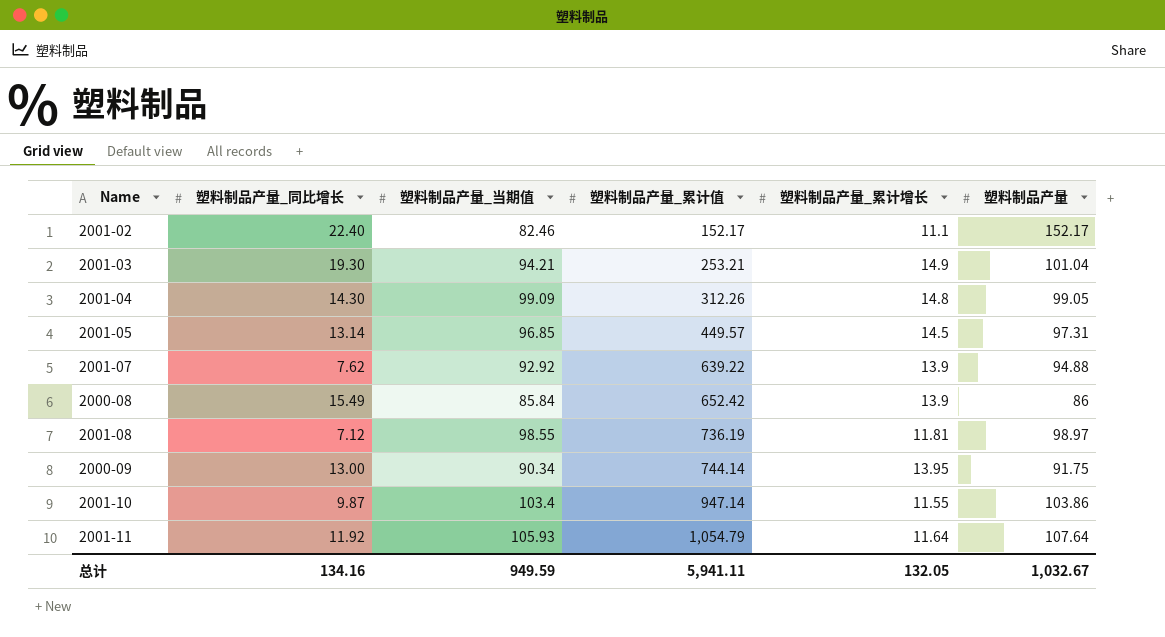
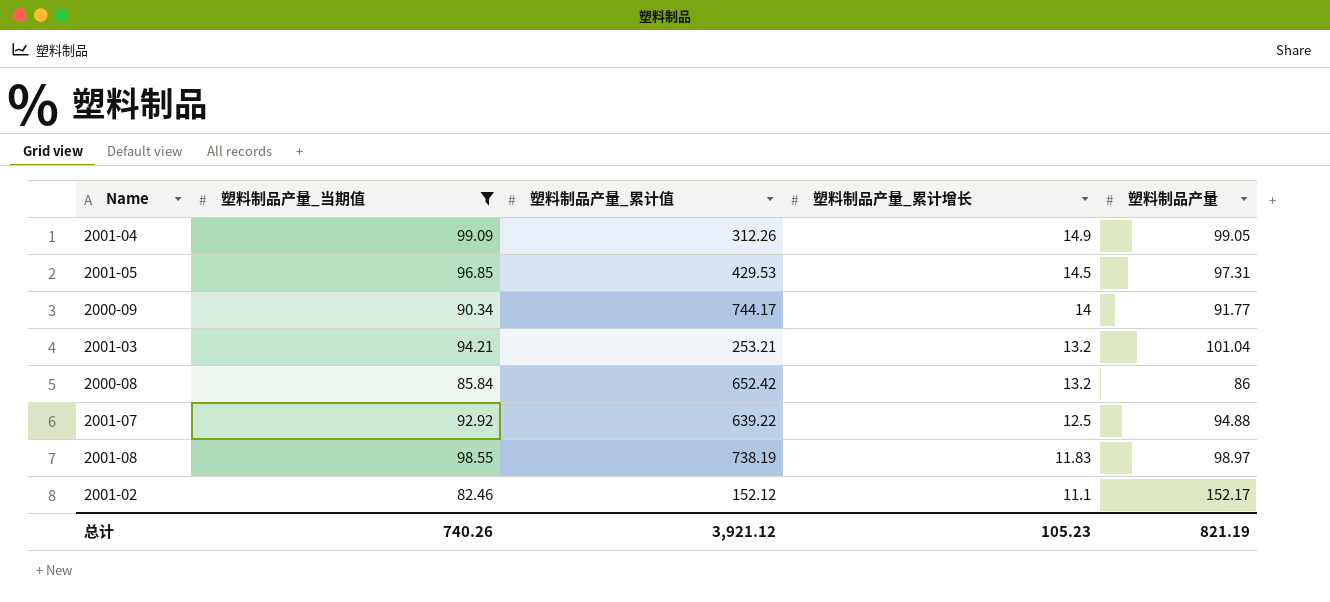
filter: none -> 塑料制品产量_当期值 <= 99.09
row order: 塑料制品产量_累计值 ascending -> 塑料制品产量_累计增长 descending
column 塑料制品产量_同比增长 | position: 2 -> none
2001-04 | 塑料制品产量_累计增长: 14.8 -> 14.9
2001-05 | 塑料制品产量_累计值: 449.57 -> 429.53
2000-09 | 塑料制品产量_累计值: 744.14 -> 744.17
2000-09 | 塑料制品产量_累计增长: 13.95 -> 14
2000-09 | 塑料制品产量: 91.75 -> 91.77
2001-03 | 塑料制品产量_累计增长: 14.9 -> 13.2
2000-08 | 塑料制品产量_累计增长: 13.9 -> 13.2
2001-07 | 塑料制品产量_累计增长: 13.9 -> 12.5
2001-08 | 塑料制品产量_累计值: 736.19 -> 738.19
2001-08 | 塑料制品产量_累计增长: 11.81 -> 11.83
2001-02 | 塑料制品产量_累计值: 152.17 -> 152.12
总计 | 塑料制品产量_当期值: 949.59 -> 740.26
总计 | 塑料制品产量_累计值: 5,941.11 -> 3,921.12
总计 | 塑料制品产量_累计增长: 132.05 -> 105.23
总计 | 塑料制品产量: 1,032.67 -> 821.19

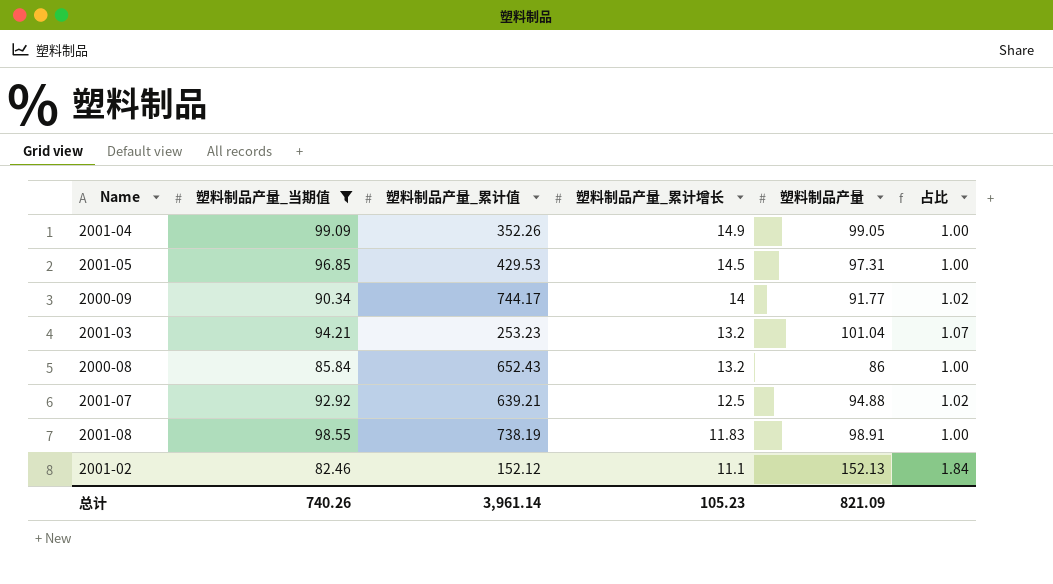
column 占比 | formula: none -> [塑料制品产量] / [塑料制品产量_当期值]
2001-04 | 塑料制品产量_累计值: 312.26 -> 352.26
2001-03 | 塑料制品产量_累计值: 253.21 -> 253.23
2000-08 | 塑料制品产量_累计值: 652.42 -> 652.43
2001-07 | 塑料制品产量_累计值: 639.22 -> 639.21
2001-08 | 塑料制品产量: 98.97 -> 98.91
2001-02 | 塑料制品产量: 152.17 -> 152.13
总计 | 塑料制品产量_累计值: 3,921.12 -> 3,961.14
总计 | 塑料制品产量: 821.19 -> 821.09

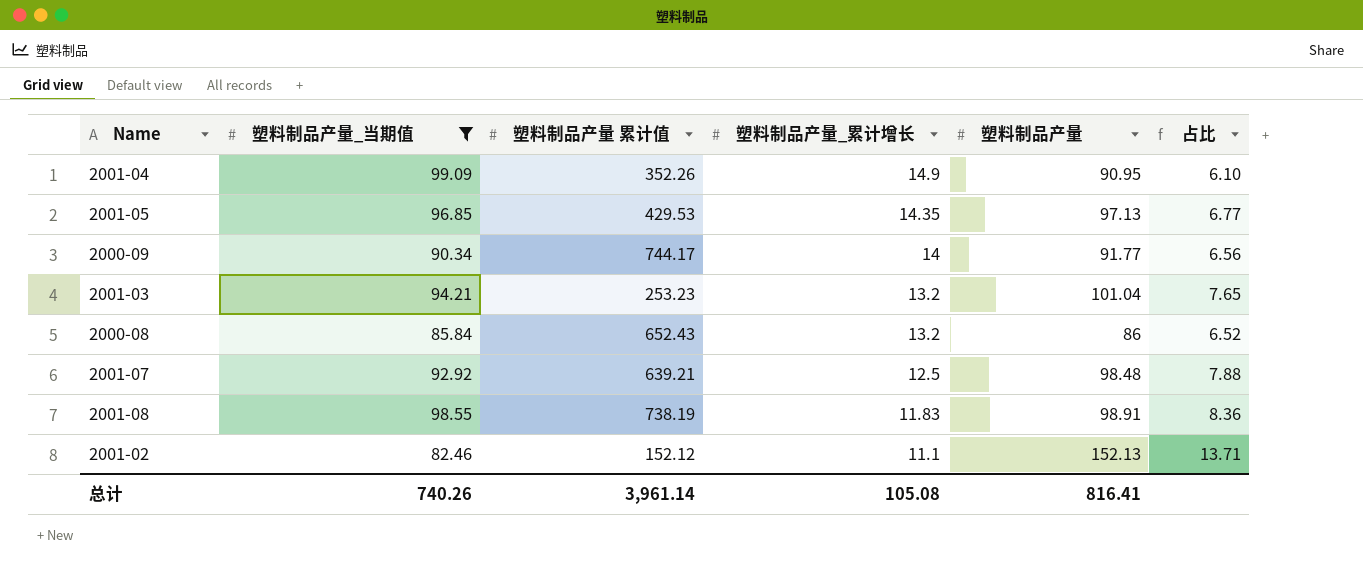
column name: 塑料制品产量_累计值 -> 塑料制品产量 累计值
column 占比 | formula: [塑料制品产量] / [塑料制品产量_当期值] -> [塑料制品产量] / [塑料制品产量_累计增长]
2001-04 | 塑料制品产量: 99.05 -> 90.95
2001-05 | 塑料制品产量_累计增长: 14.5 -> 14.35
2001-05 | 塑料制品产量: 97.31 -> 97.13
2001-07 | 塑料制品产量: 94.88 -> 98.48
总计 | 塑料制品产量_累计增长: 105.23 -> 105.08
总计 | 塑料制品产量: 821.09 -> 816.41

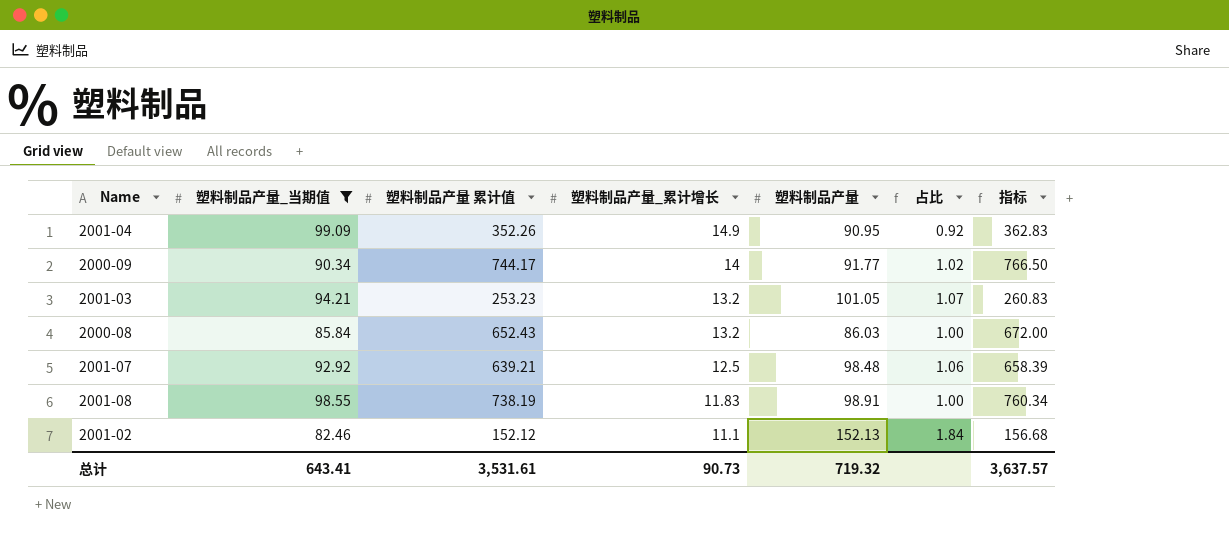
column 占比 | formula: [塑料制品产量] / [塑料制品产量_累计增长] -> [塑料制品产量] / [塑料制品产量_当期值]
column 指标 | formula: none -> [塑料制品产量 累计值] * 1.03
row 2001-05: 96.85 | 429.53 | 14.35 | 97.13 | 6.77 -> none
2001-03 | 塑料制品产量: 101.04 -> 101.05
2000-08 | 塑料制品产量: 86 -> 86.03
总计 | 塑料制品产量_当期值: 740.26 -> 643.41
总计 | 塑料制品产量 累计值: 3,961.14 -> 3,531.61
总计 | 塑料制品产量_累计增长: 105.08 -> 90.73
总计 | 塑料制品产量: 816.41 -> 719.32

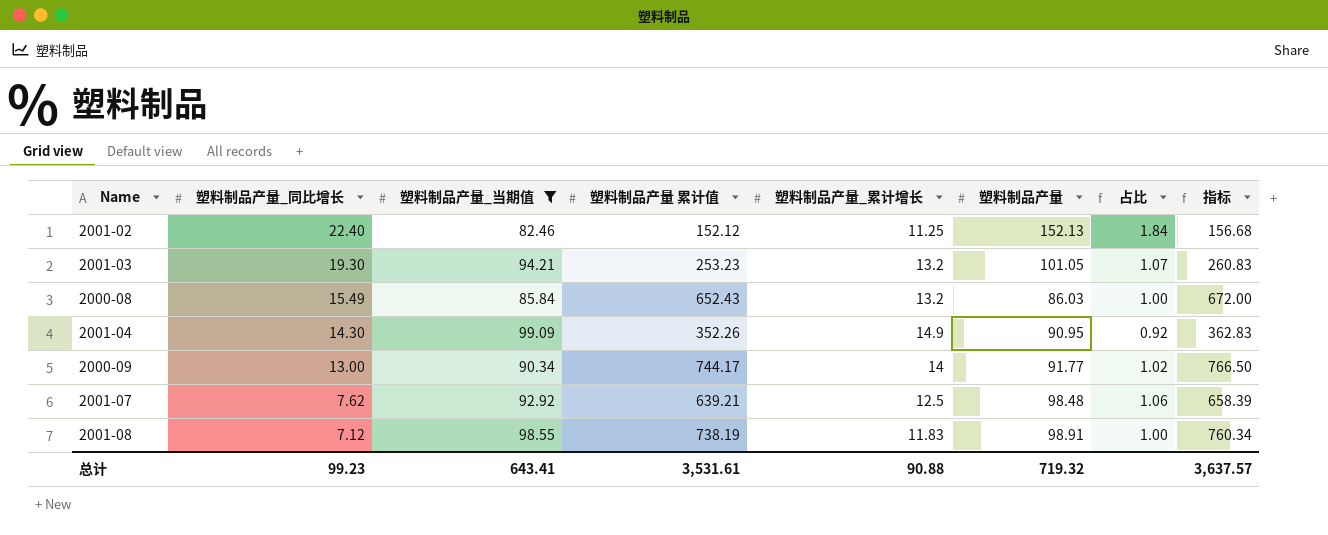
row order: 塑料制品产量_累计增长 descending -> 塑料制品产量_同比增长 descending
column 塑料制品产量_同比增长 | position: none -> 2
2001-02 | 塑料制品产量_累计增长: 11.1 -> 11.25
总计 | 塑料制品产量_累计增长: 90.73 -> 90.88

